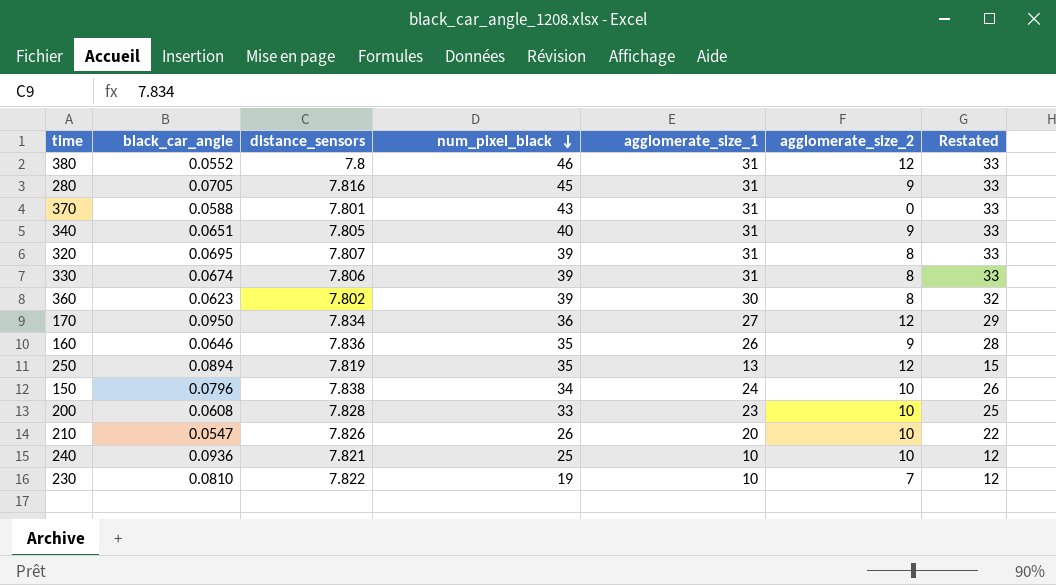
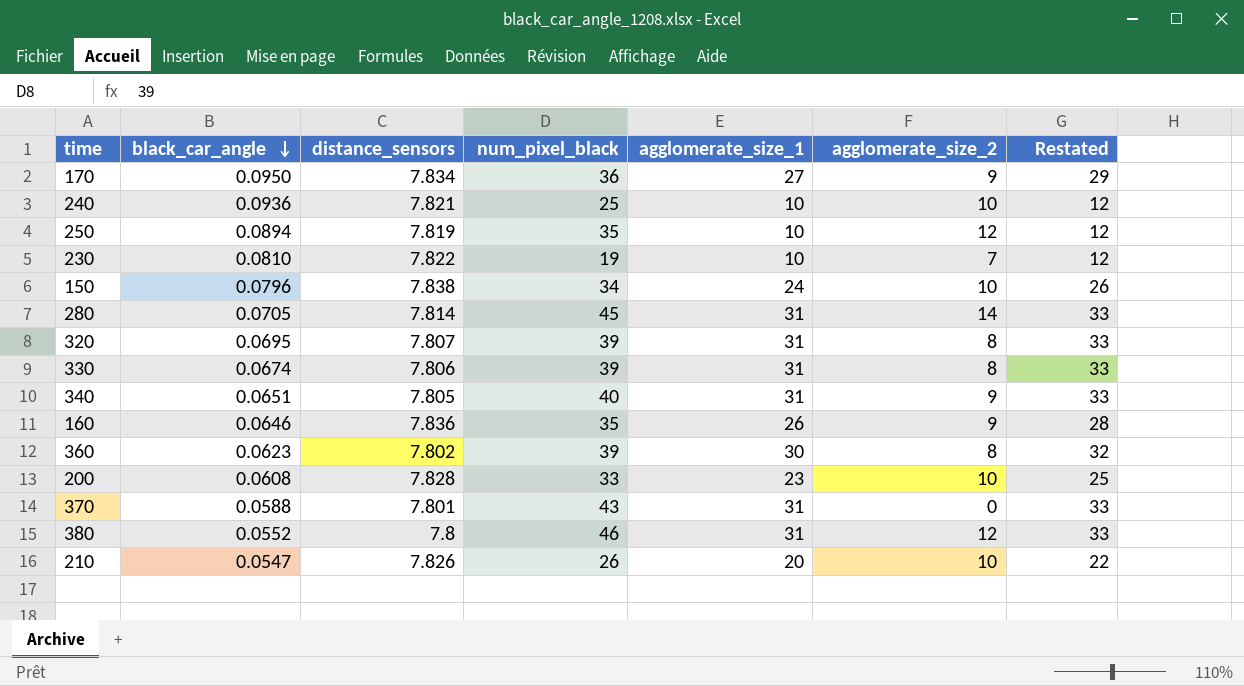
row order: num_pixel_black descending -> black_car_angle descending
170 | agglomerate_size_2: 12 -> 9
250 | agglomerate_size_1: 13 -> 10
250 | Restated: 15 -> 12
280 | distance_sensors: 7.816 -> 7.814
280 | agglomerate_size_2: 9 -> 14

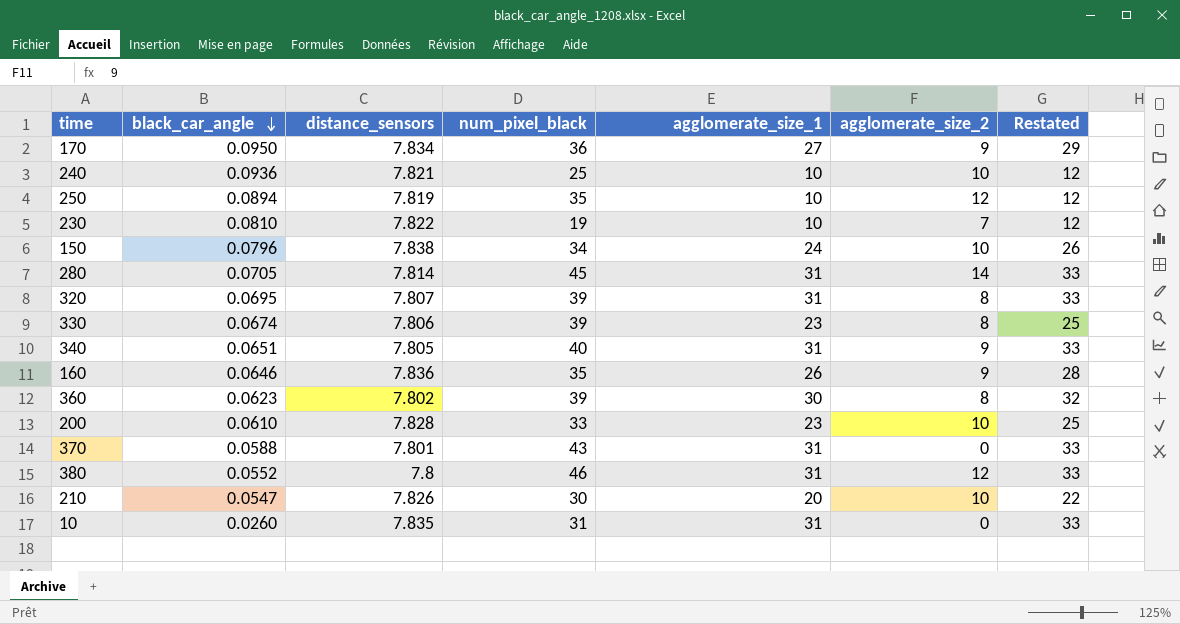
330 | agglomerate_size_1: 31 -> 23
330 | Restated: 33 -> 25
200 | black_car_angle: 0.0608 -> 0.0610
210 | num_pixel_black: 26 -> 30
row 10: none -> 0.0260 | 7.835 | 31 | 31 | 0 | 33

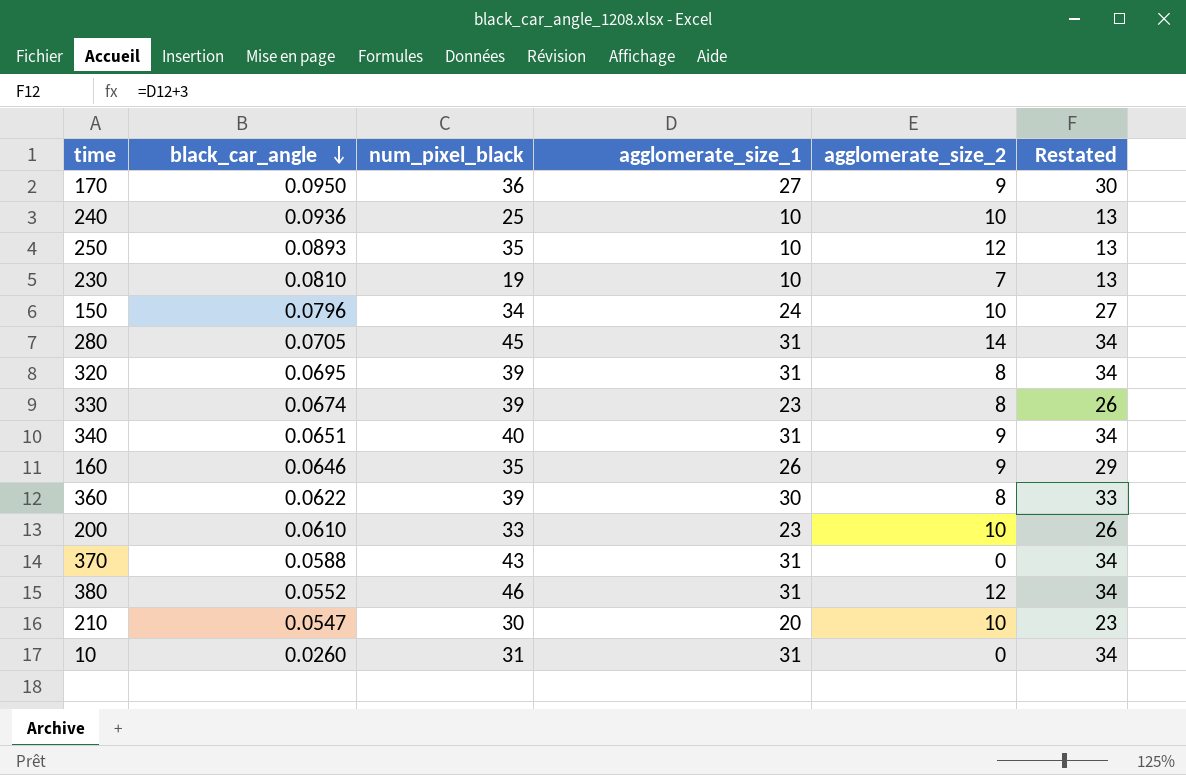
column distance_sensors | position: 3 -> none
column Restated | formula: [agglomerate_size_1] + 2 -> [agglomerate_size_1] + 3
250 | black_car_angle: 0.0894 -> 0.0893
360 | black_car_angle: 0.0623 -> 0.0622

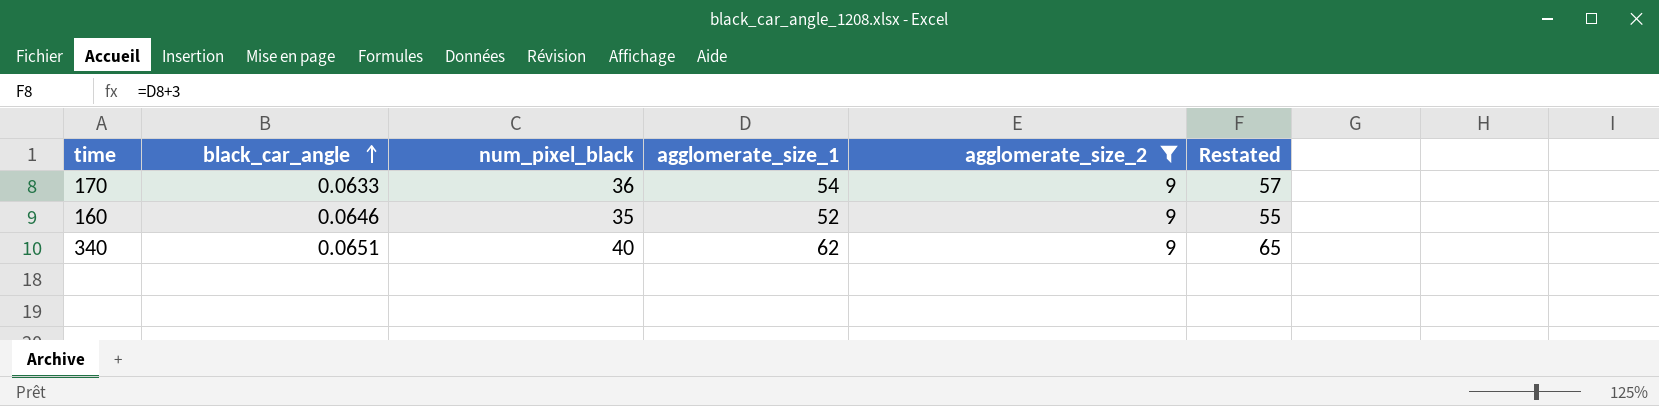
filter: none -> agglomerate_size_2 = 9
row order: black_car_angle descending -> black_car_angle ascending
170 | black_car_angle: 0.0950 -> 0.0633
170 | agglomerate_size_1: 27 -> 54
170 | Restated: 30 -> 57
160 | agglomerate_size_1: 26 -> 52
160 | Restated: 29 -> 55
340 | agglomerate_size_1: 31 -> 62
340 | Restated: 34 -> 65

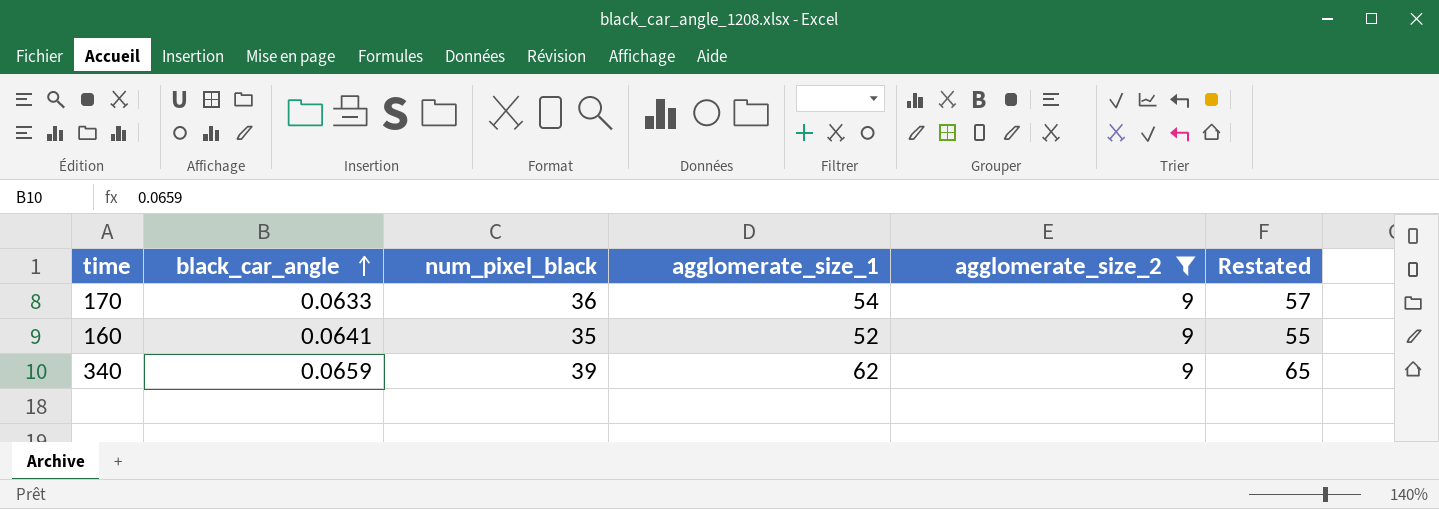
160 | black_car_angle: 0.0646 -> 0.0641
340 | black_car_angle: 0.0651 -> 0.0659
340 | num_pixel_black: 40 -> 39

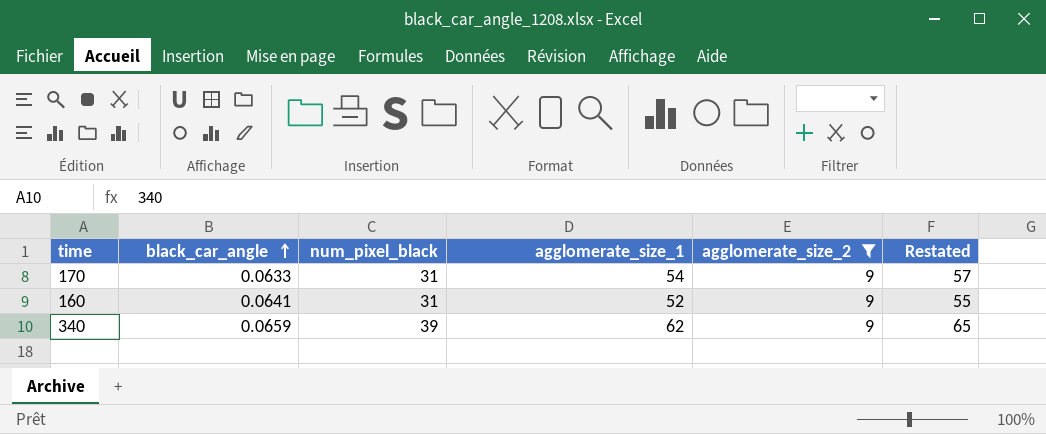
170 | num_pixel_black: 36 -> 31
160 | num_pixel_black: 35 -> 31

